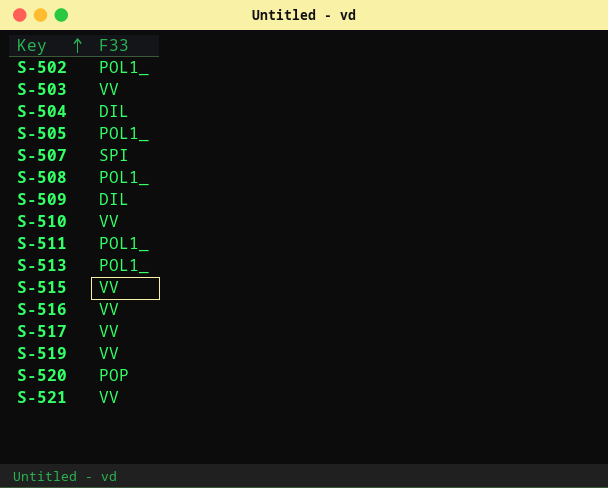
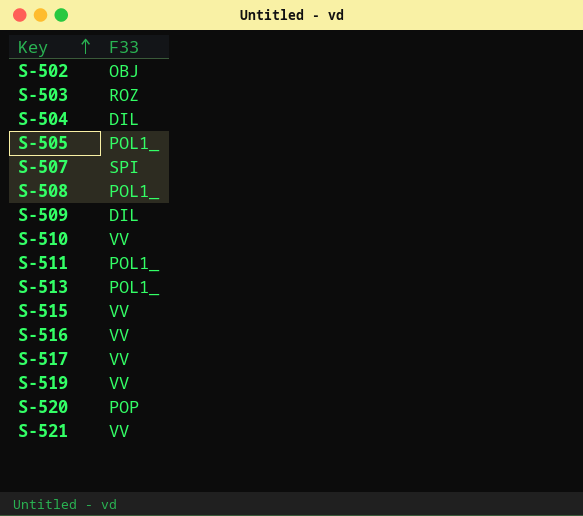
S-502 | F33: POL1_ -> OBJ
S-503 | F33: VV -> ROZ

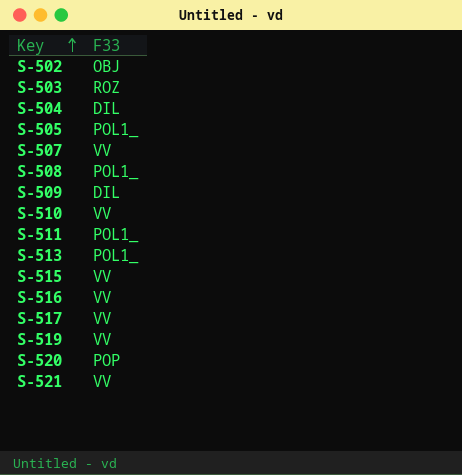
S-507 | F33: SPI -> VV

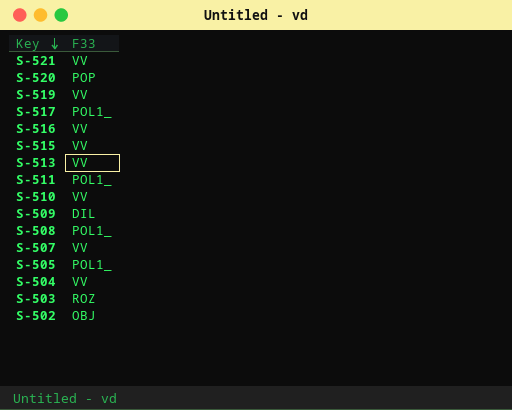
row order: Key ascending -> Key descending
S-517 | F33: VV -> POL1_
S-513 | F33: POL1_ -> VV
S-504 | F33: DIL -> VV

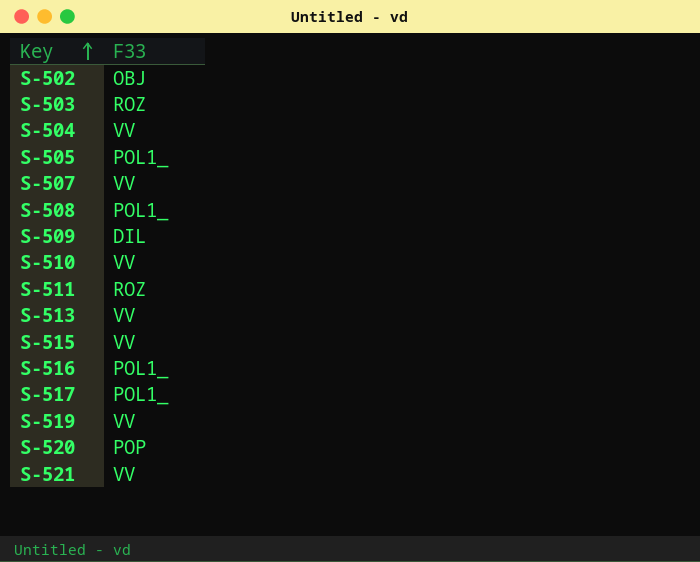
row order: Key descending -> Key ascending
S-511 | F33: POL1_ -> ROZ
S-516 | F33: VV -> POL1_

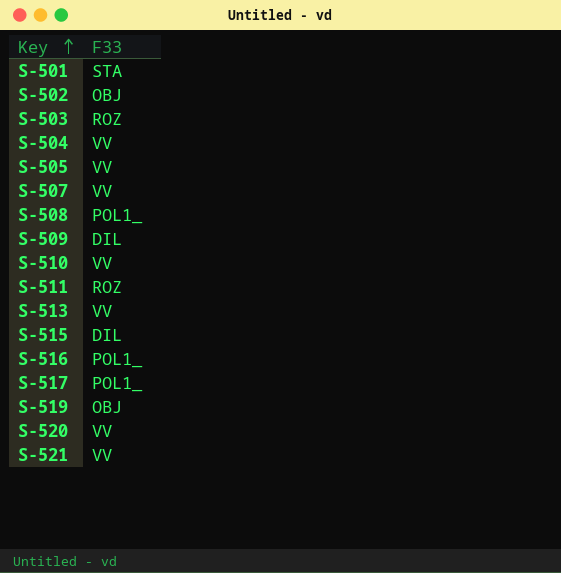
row S-501: none -> STA
S-505 | F33: POL1_ -> VV
S-515 | F33: VV -> DIL
S-519 | F33: VV -> OBJ
S-520 | F33: POP -> VV

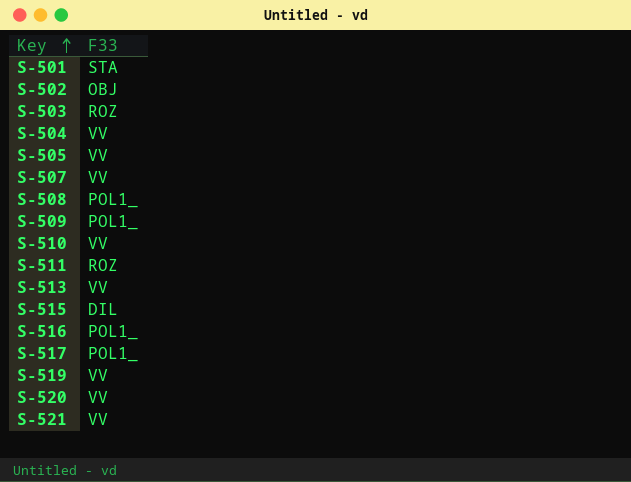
S-509 | F33: DIL -> POL1_
S-519 | F33: OBJ -> VV

